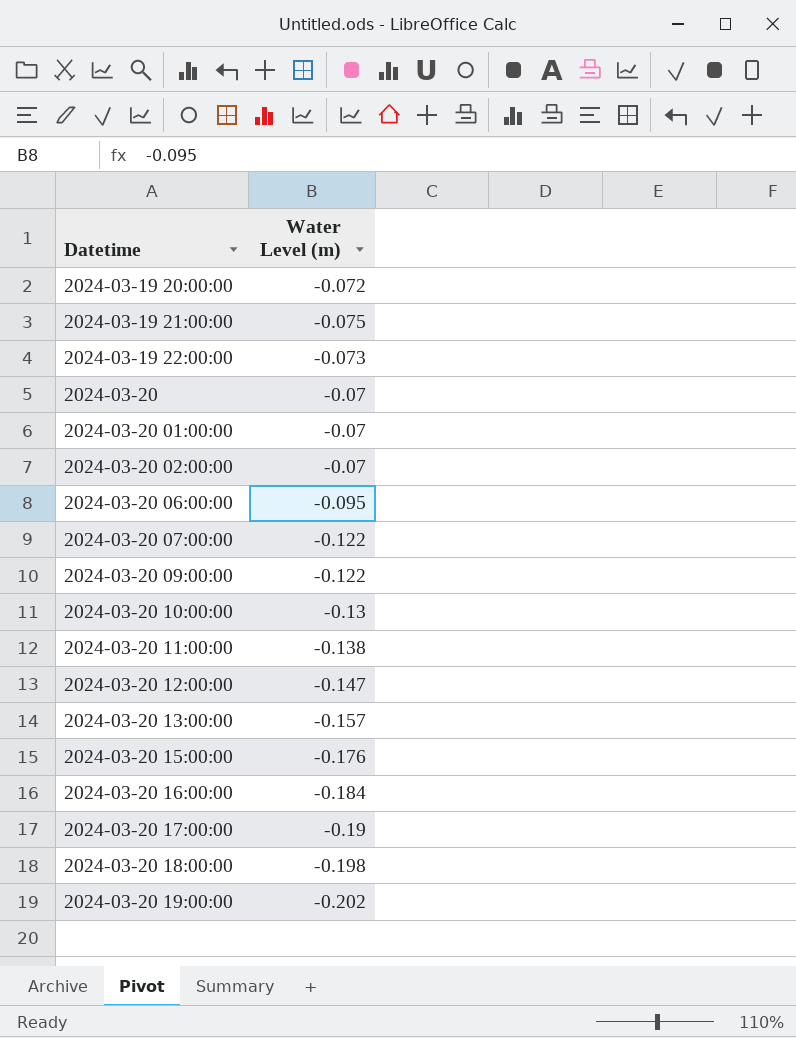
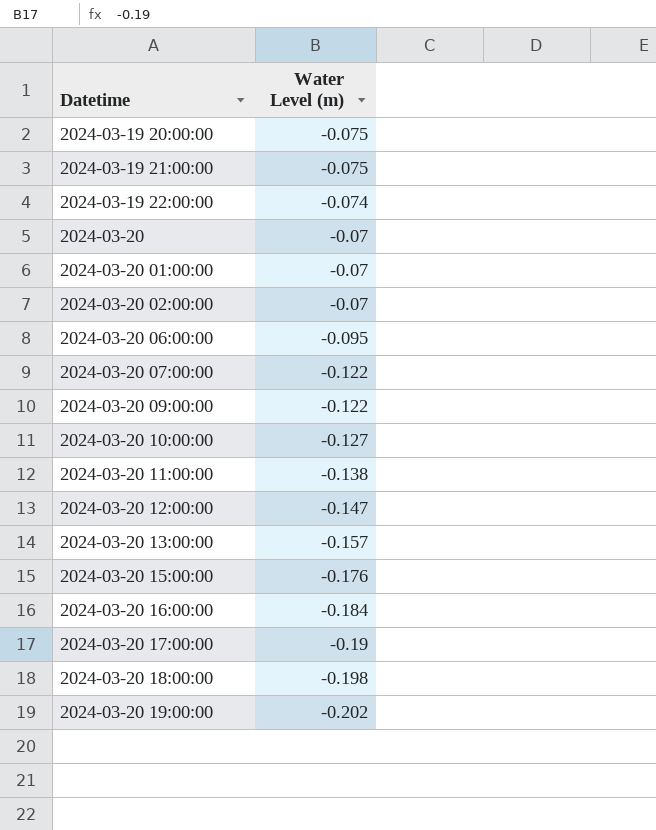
2024-03-19 20:00:00 | Water Level (m): -0.072 -> -0.075
2024-03-19 22:00:00 | Water Level (m): -0.073 -> -0.074
2024-03-20 10:00:00 | Water Level (m): -0.13 -> -0.127

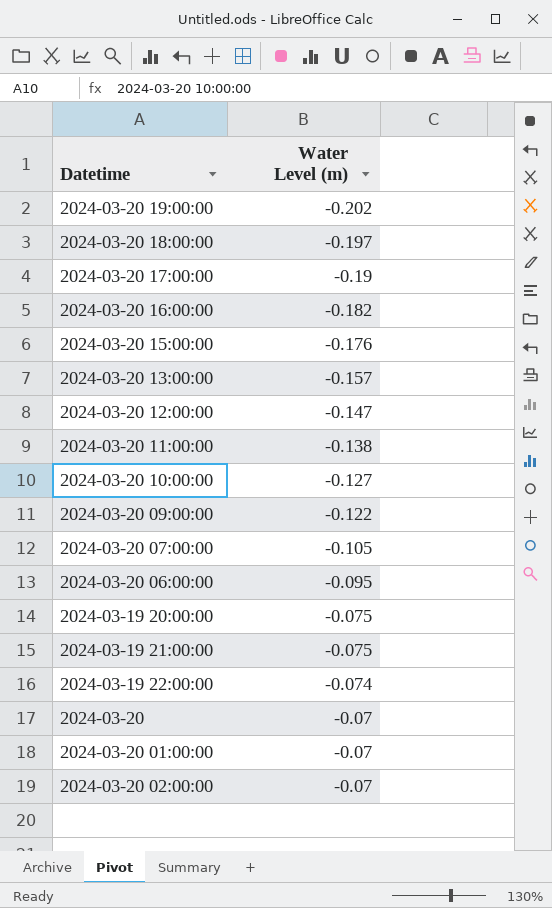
row order: Datetime ascending -> Water Level (m) ascending
2024-03-20 18:00:00 | Water Level (m): -0.198 -> -0.197
2024-03-20 16:00:00 | Water Level (m): -0.184 -> -0.182
2024-03-20 07:00:00 | Water Level (m): -0.122 -> -0.105

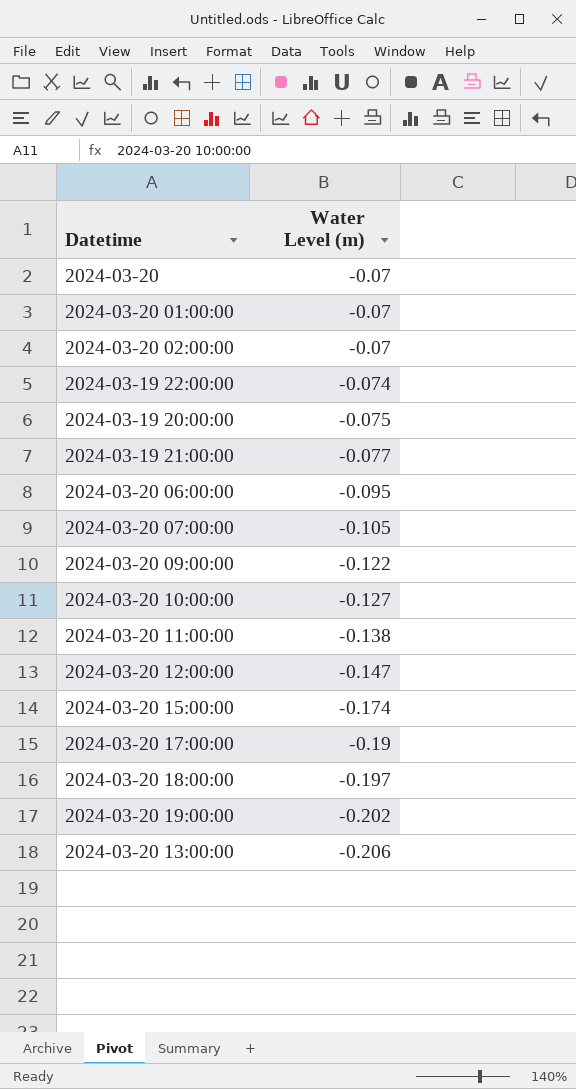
row order: Water Level (m) ascending -> Water Level (m) descending
row 2024-03-20 16:00:00: -0.182 -> none
2024-03-19 21:00:00 | Water Level (m): -0.075 -> -0.077
2024-03-20 15:00:00 | Water Level (m): -0.176 -> -0.174
2024-03-20 13:00:00 | Water Level (m): -0.157 -> -0.206

